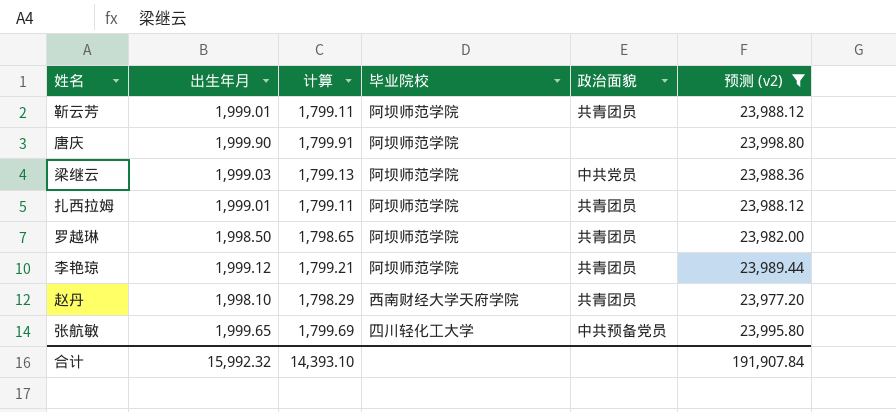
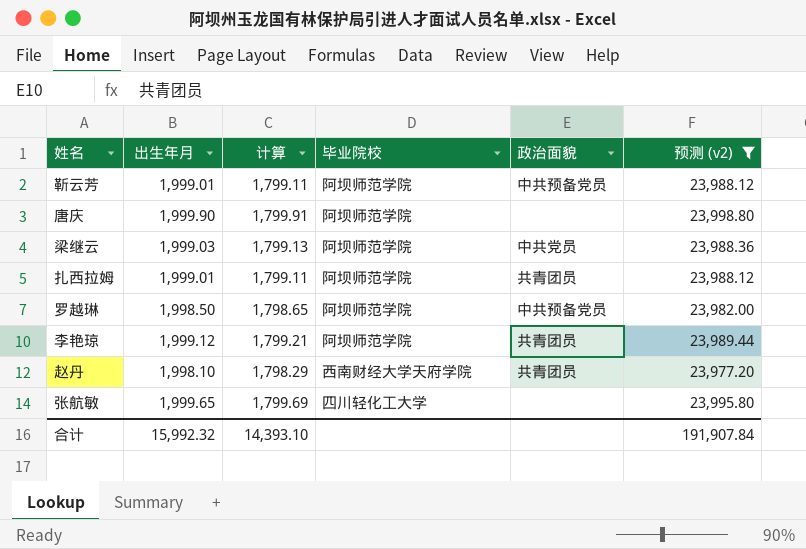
靳云芳 | 政治面貌: 共青团员 -> 中共预备党员
罗越琳 | 政治面貌: 共青团员 -> 中共预备党员
张航敏 | 政治面貌: 中共预备党员 -> none

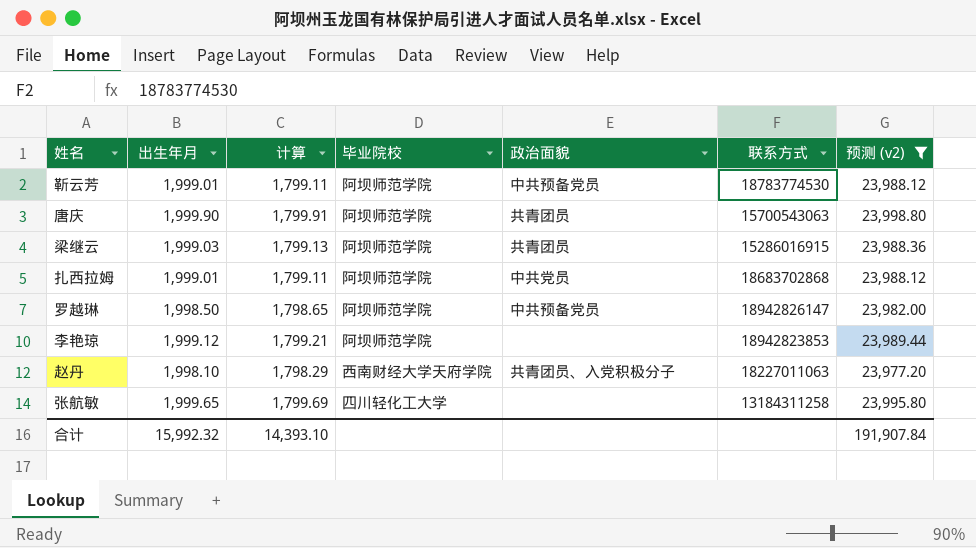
column 联系方式 | position: none -> 6
唐庆 | 政治面貌: none -> 共青团员
梁继云 | 政治面貌: 中共党员 -> 共青团员
扎西拉姆 | 政治面貌: 共青团员 -> 中共党员
李艳琼 | 政治面貌: 共青团员 -> none
赵丹 | 政治面貌: 共青团员 -> 共青团员、入党积极分子

